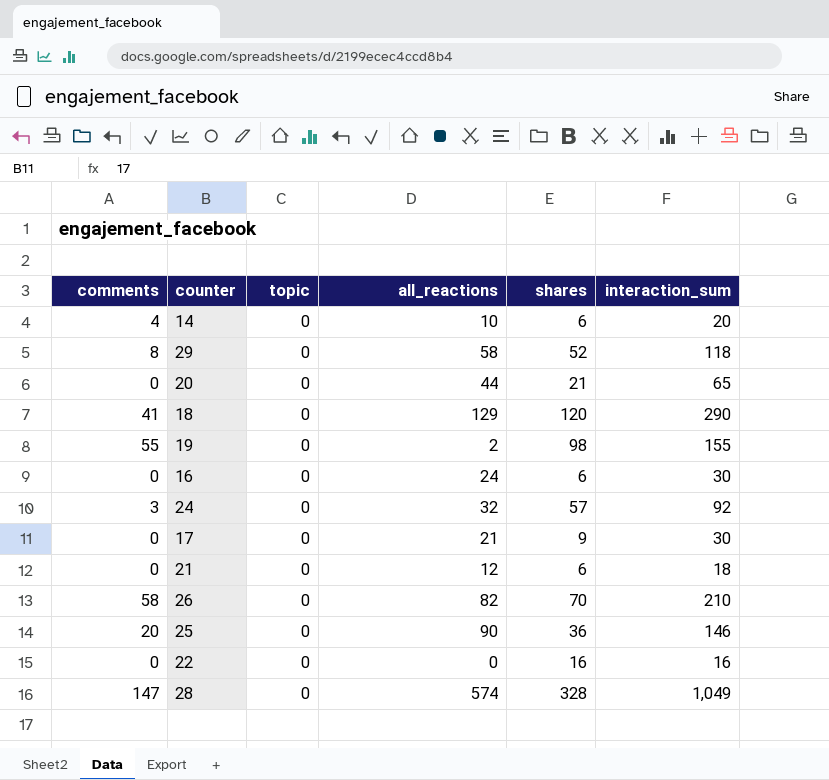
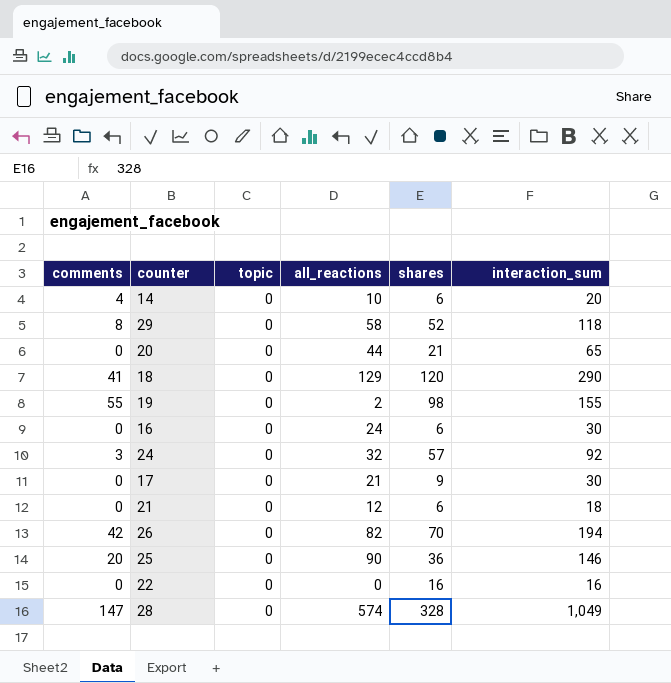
26 | comments: 58 -> 42
26 | interaction_sum: 210 -> 194

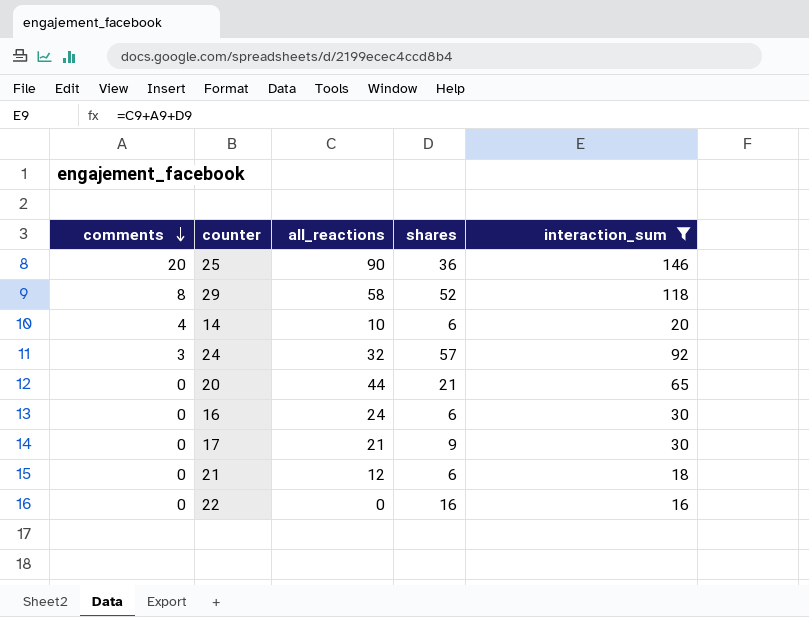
filter: none -> interaction_sum <= 146
row order: none -> comments descending
column topic | position: 3 -> none

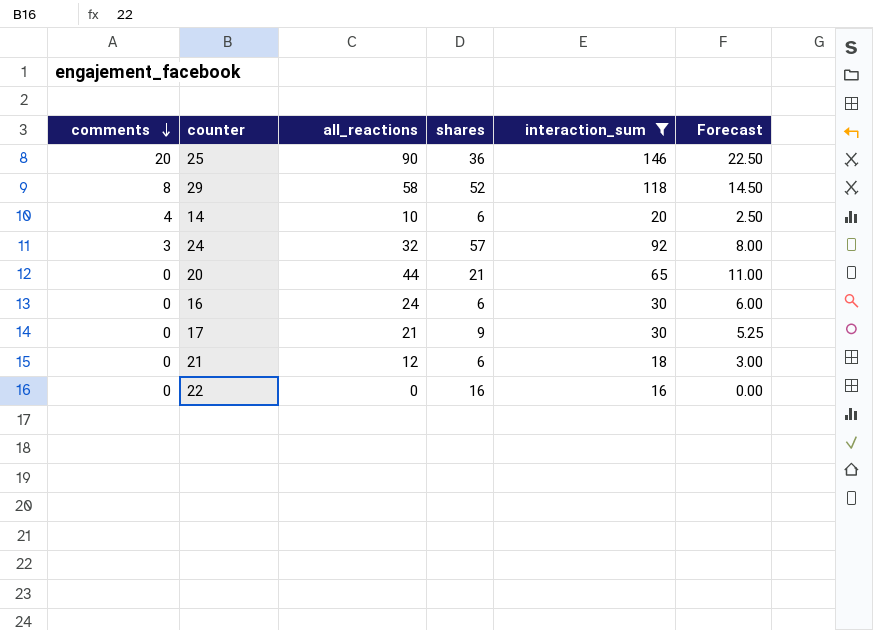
column Forecast | formula: none -> [all_reactions] * 0.25

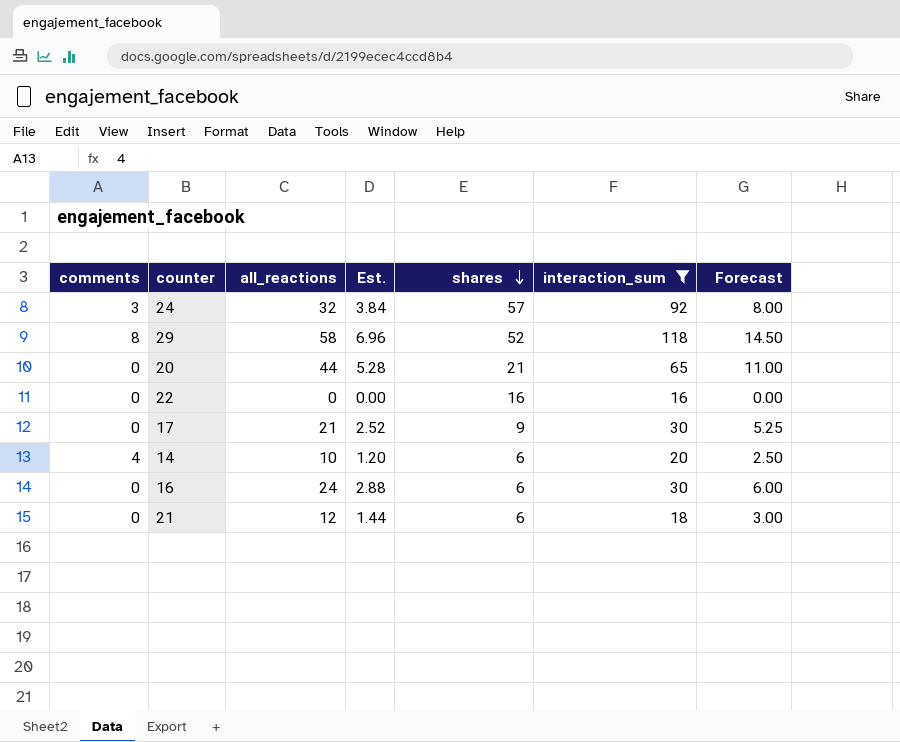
row order: comments descending -> shares descending
column Est. | formula: none -> [all_reactions] * 0.12
row 25: 20 | 90 | 36 | 146 | 22.50 -> none

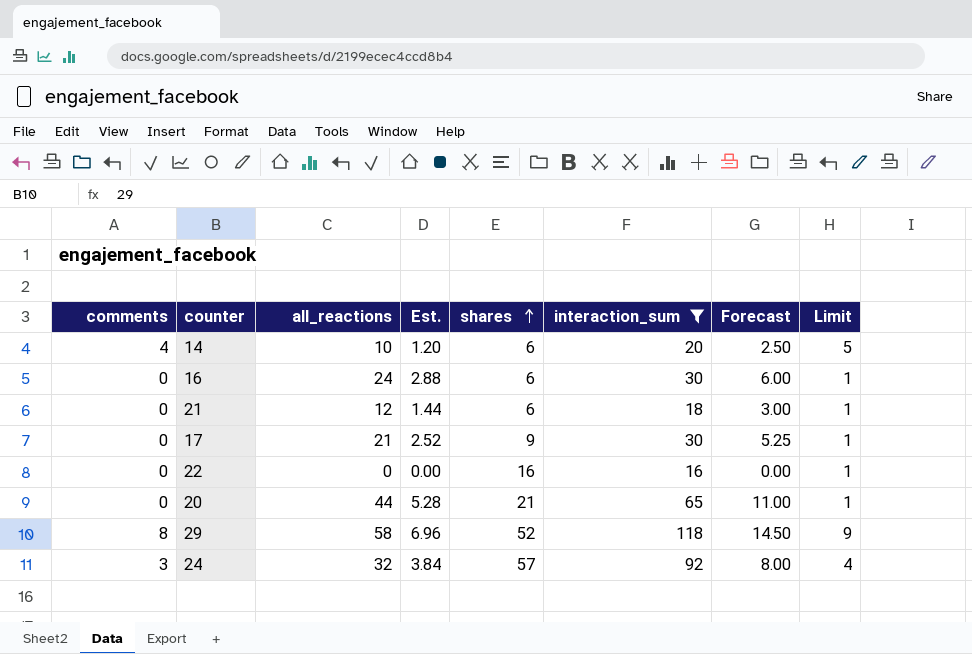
row order: shares descending -> shares ascending
column Limit | formula: none -> [comments] + 1

